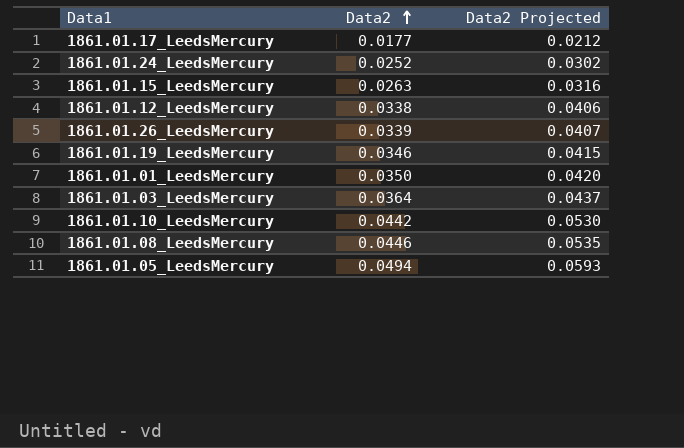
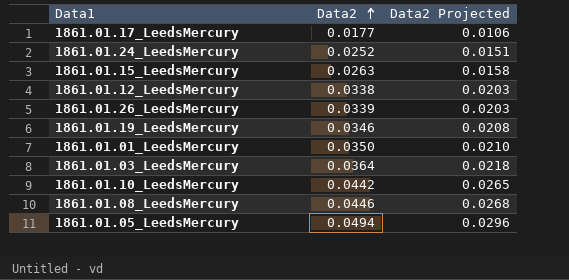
column Data2 Projected | formula: [Data2] * 1.2 -> [Data2] * 0.6

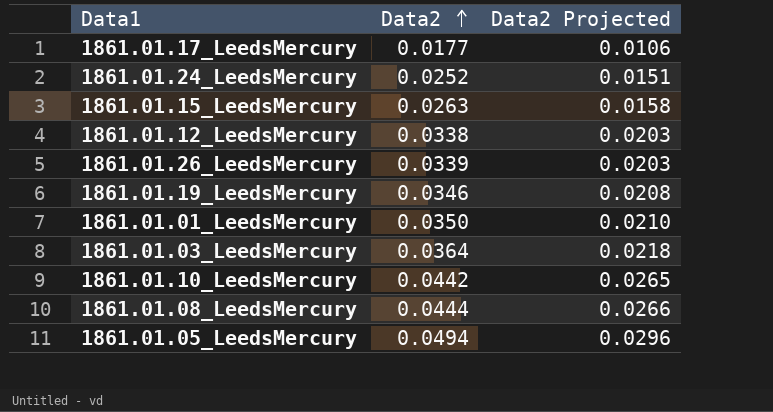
1861.01.08_LeedsMercury | Data2: 0.0446 -> 0.0444
1861.01.08_LeedsMercury | Data2 Projected: 0.0268 -> 0.0266

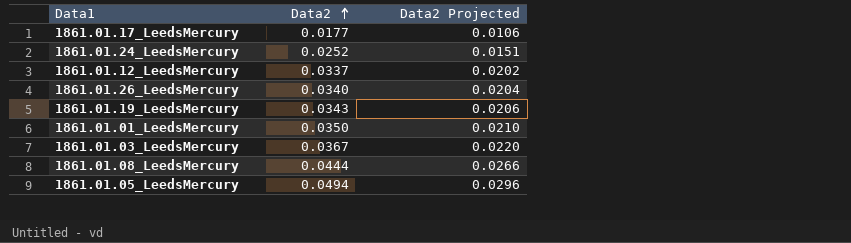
row 1861.01.15_LeedsMercury: 0.0263 | 0.0158 -> none
row 1861.01.10_LeedsMercury: 0.0442 | 0.0265 -> none
1861.01.12_LeedsMercury | Data2: 0.0338 -> 0.0337
1861.01.12_LeedsMercury | Data2 Projected: 0.0203 -> 0.0202
1861.01.26_LeedsMercury | Data2: 0.0339 -> 0.0340
1861.01.26_LeedsMercury | Data2 Projected: 0.0203 -> 0.0204
1861.01.19_LeedsMercury | Data2: 0.0346 -> 0.0343
1861.01.19_LeedsMercury | Data2 Projected: 0.0208 -> 0.0206
1861.01.03_LeedsMercury | Data2: 0.0364 -> 0.0367
1861.01.03_LeedsMercury | Data2 Projected: 0.0218 -> 0.0220

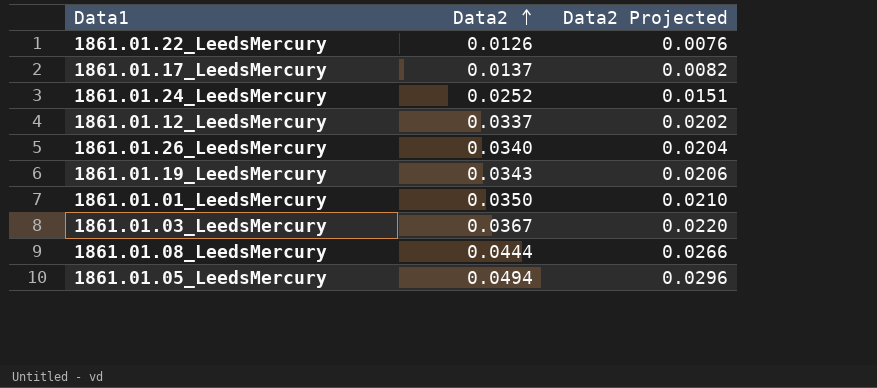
row 1861.01.22_LeedsMercury: none -> 0.0126 | 0.0076
1861.01.17_LeedsMercury | Data2: 0.0177 -> 0.0137
1861.01.17_LeedsMercury | Data2 Projected: 0.0106 -> 0.0082

